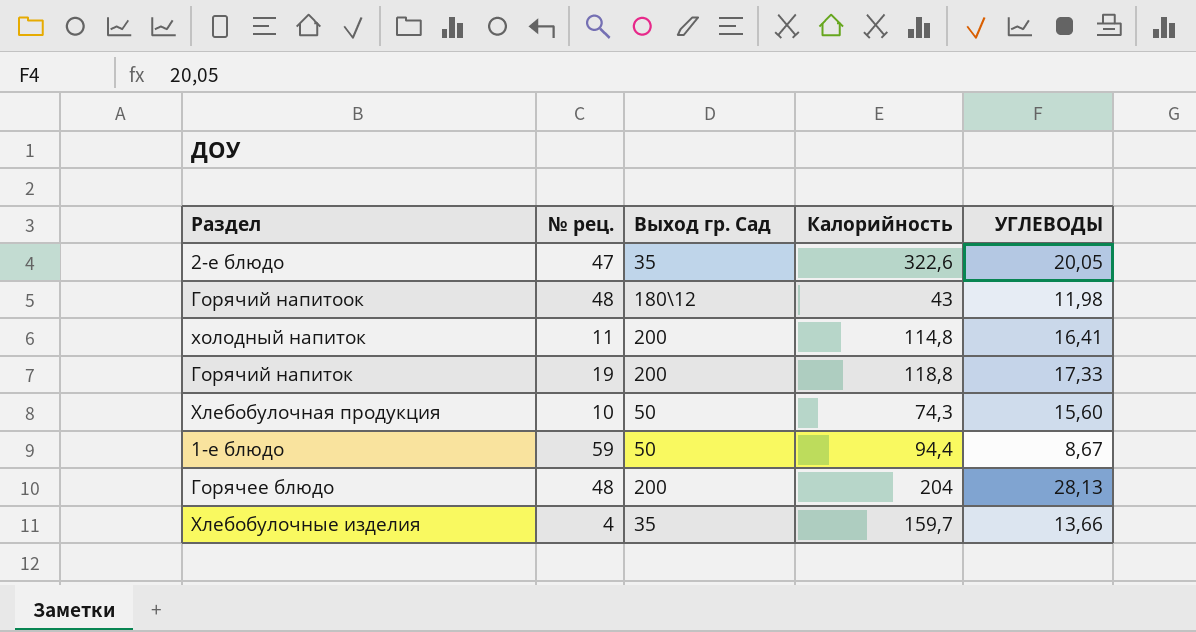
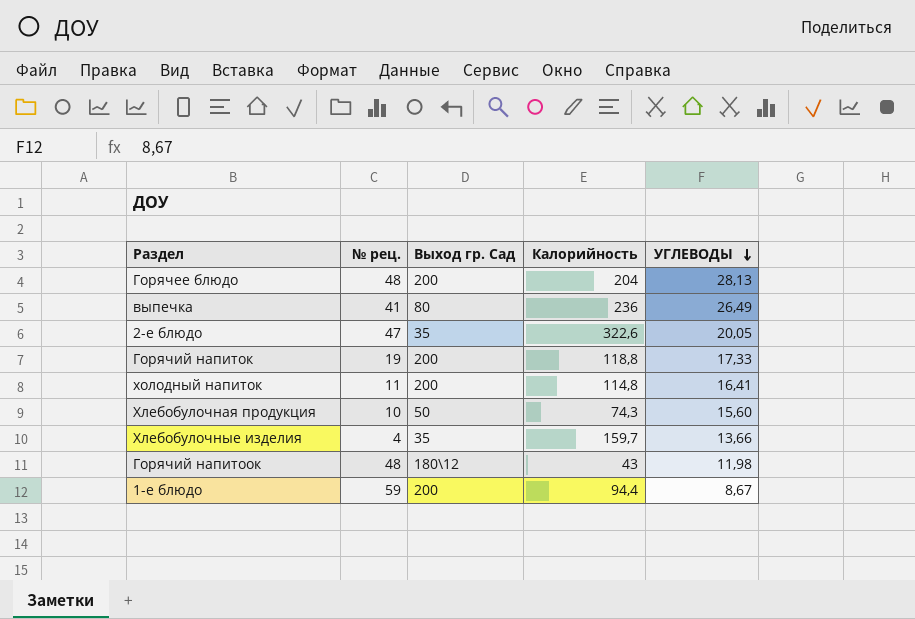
row order: none -> УГЛЕВОДЫ descending
row выпечка: none -> 41 | 80 | 236 | 26,49
1-е блюдо | Выход гр. Сад: 50 -> 200

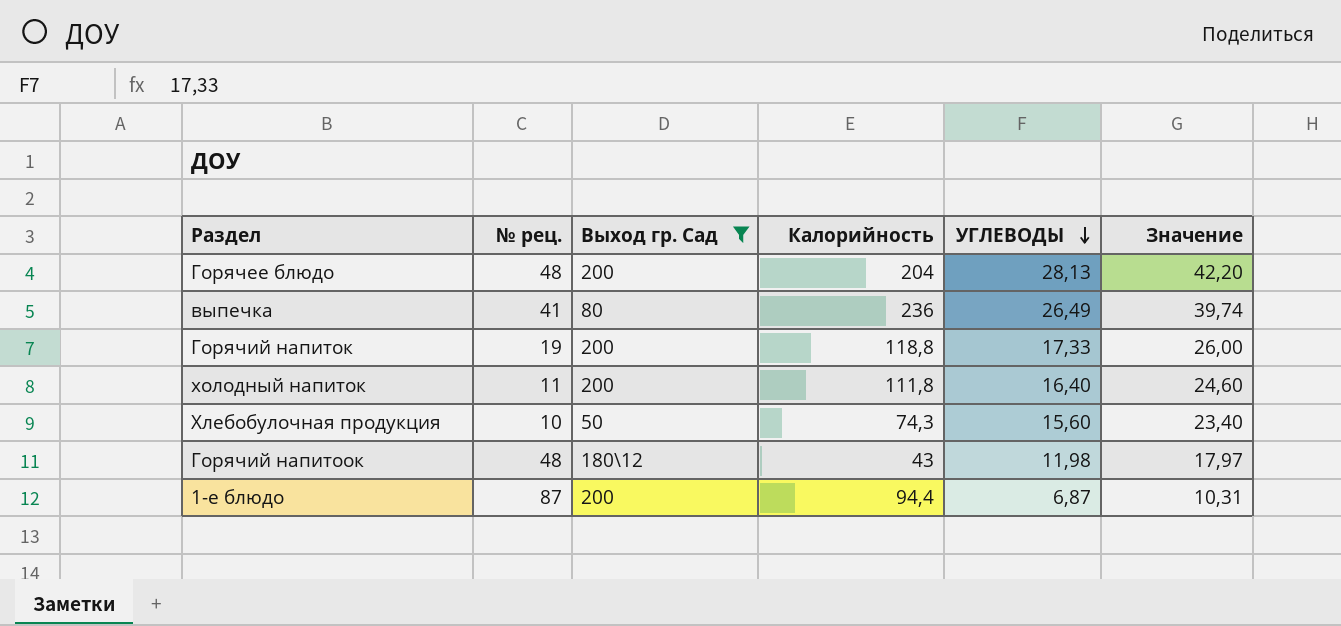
filter: none -> Выход гр. Сад != 35
column Значение | formula: none -> [УГЛЕВОДЫ] * 1,5
холодный напиток | Калорийность: 114,8 -> 111,8
холодный напиток | УГЛЕВОДЫ: 16,41 -> 16,40
1-е блюдо | № рец.: 59 -> 87
1-е блюдо | УГЛЕВОДЫ: 8,67 -> 6,87

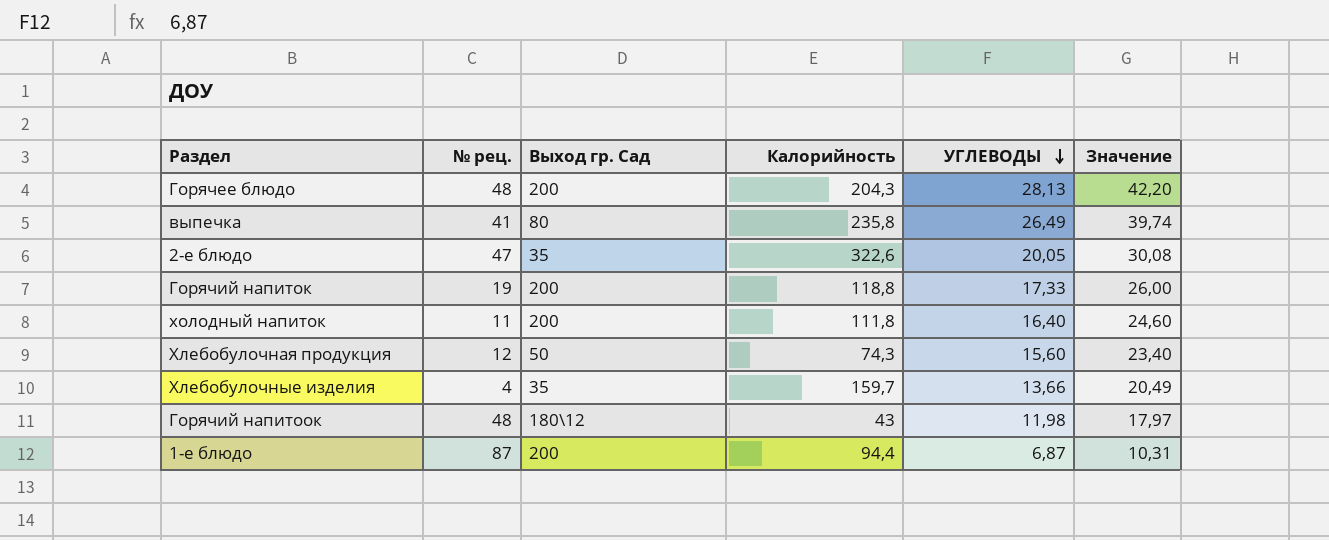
filter: Выход гр. Сад != 35 -> none
Горячее блюдо | Калорийность: 204 -> 204,3
выпечка | Калорийность: 236 -> 235,8
Хлебобулочная продукция | № рец.: 10 -> 12

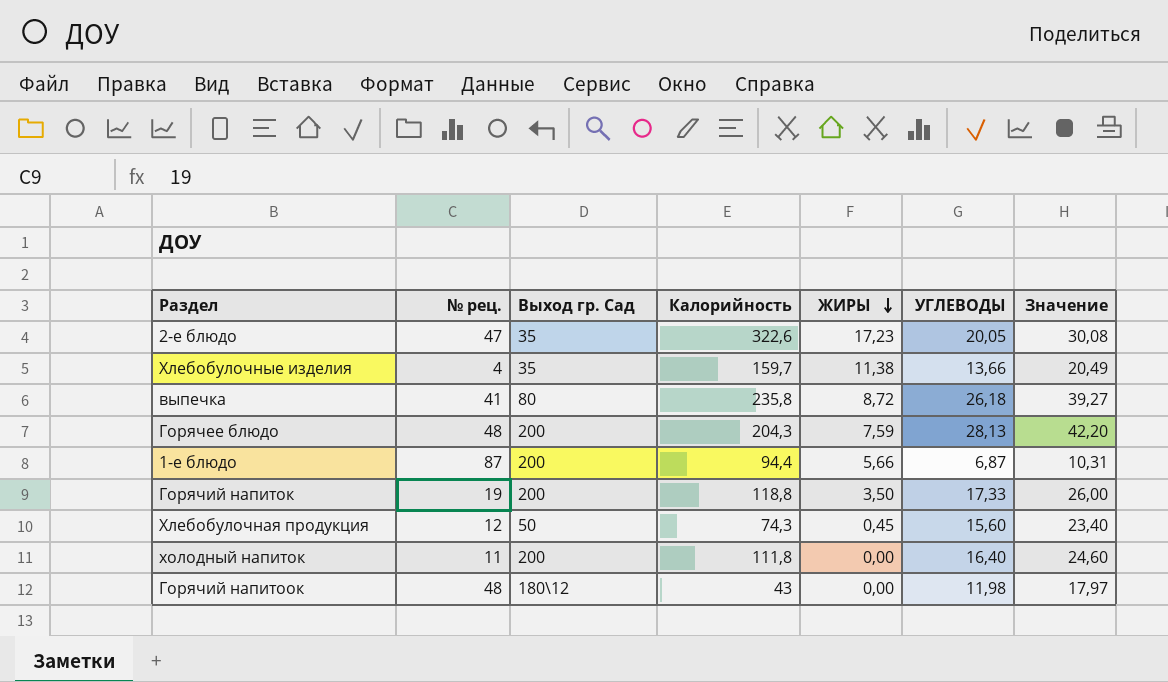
row order: УГЛЕВОДЫ descending -> ЖИРЫ descending
column ЖИРЫ | position: none -> 5
выпечка | УГЛЕВОДЫ: 26,49 -> 26,18
выпечка | Значение: 39,74 -> 39,27

